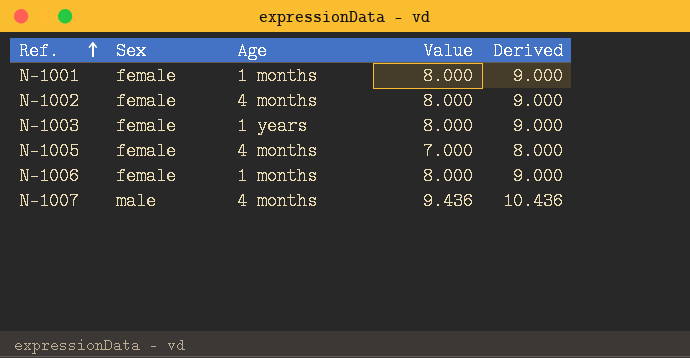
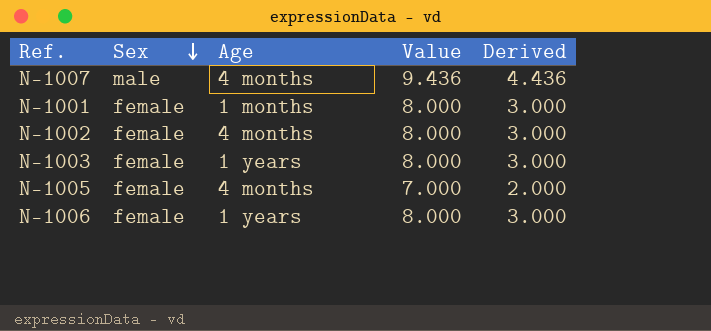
row order: Ref. ascending -> Sex descending
column Derived | formula: [Value] + 1 -> [Value] - 5
N-1006 | Age: 1 months -> 1 years

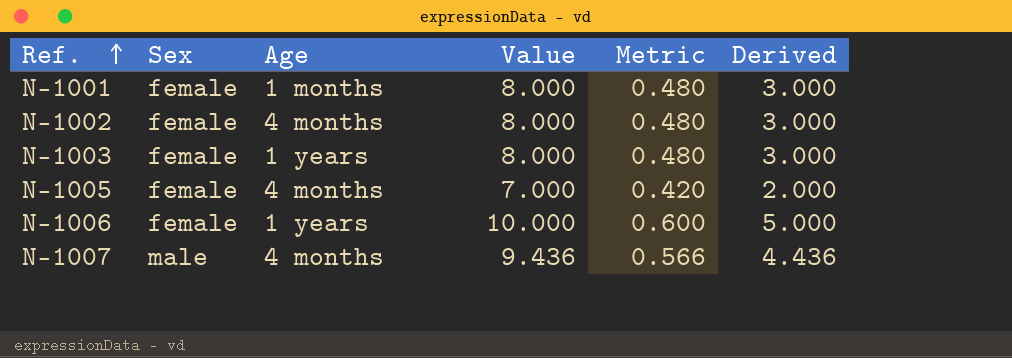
row order: Sex descending -> Ref. ascending
column Metric | formula: none -> [Value] * 0.06
N-1006 | Value: 8.000 -> 10.000
N-1006 | Derived: 3.000 -> 5.000

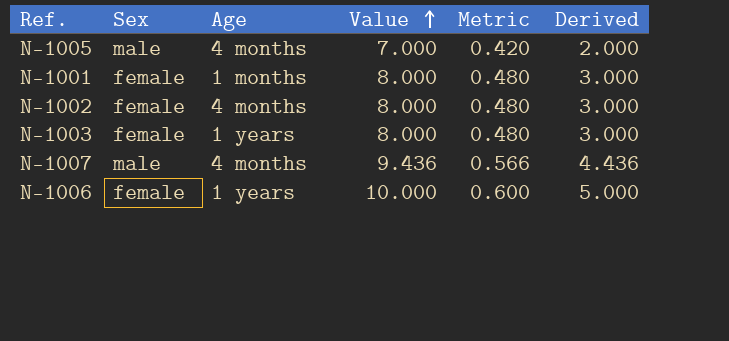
row order: Ref. ascending -> Value ascending
N-1005 | Sex: female -> male

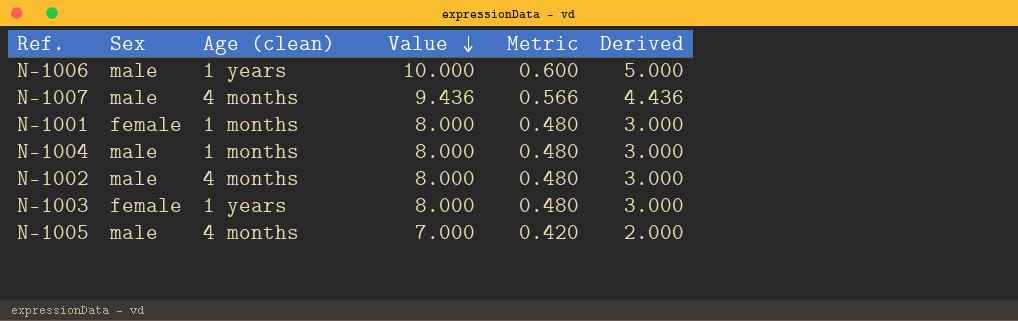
row order: Value ascending -> Value descending
column name: Age -> Age (clean)
N-1006 | Sex: female -> male
row N-1004: none -> male | 1 months | 8.000 | 0.480 | 3.000
N-1002 | Sex: female -> male

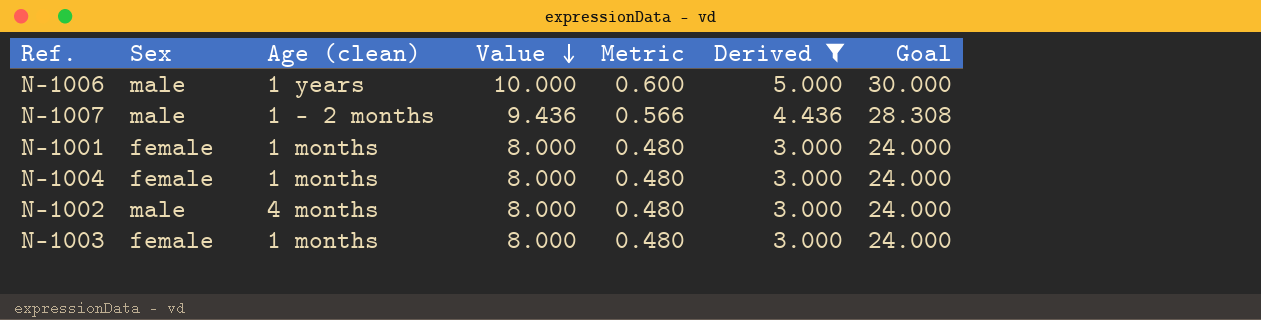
filter: none -> Derived != 2.000
column Goal | formula: none -> [Value] * 3
N-1007 | Age (clean): 4 months -> 1 - 2 months
N-1004 | Sex: male -> female
N-1003 | Age (clean): 1 years -> 1 months

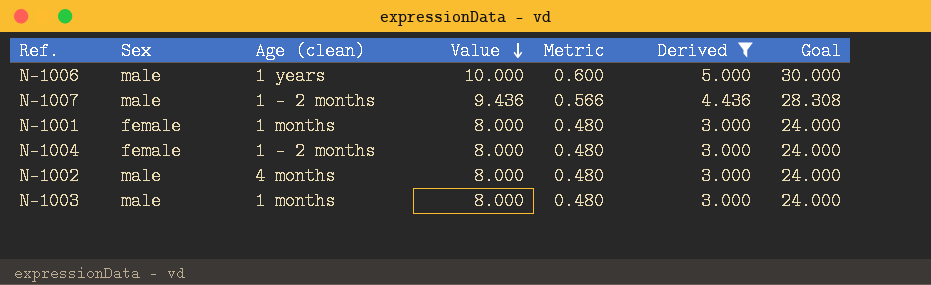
N-1004 | Age (clean): 1 months -> 1 - 2 months
N-1003 | Sex: female -> male

